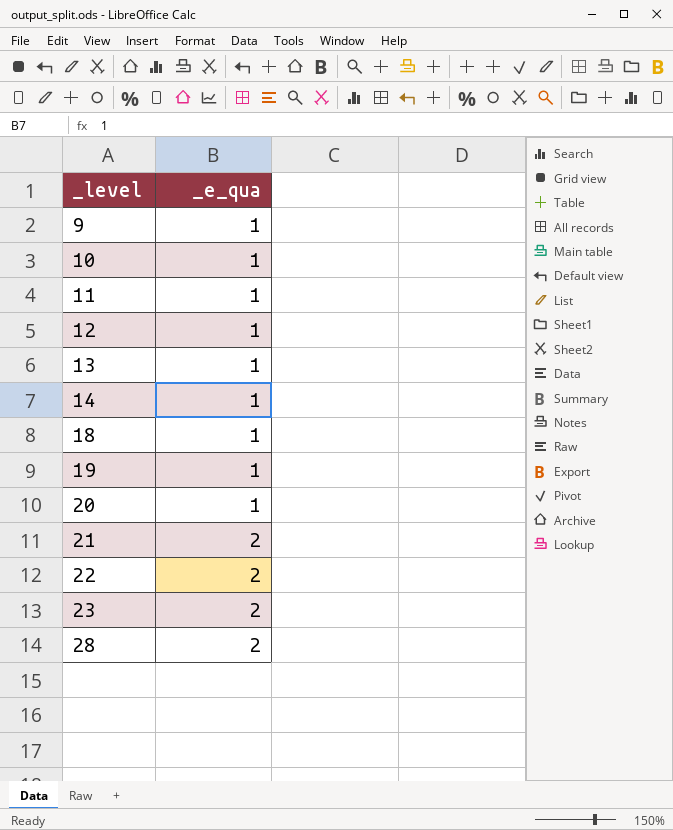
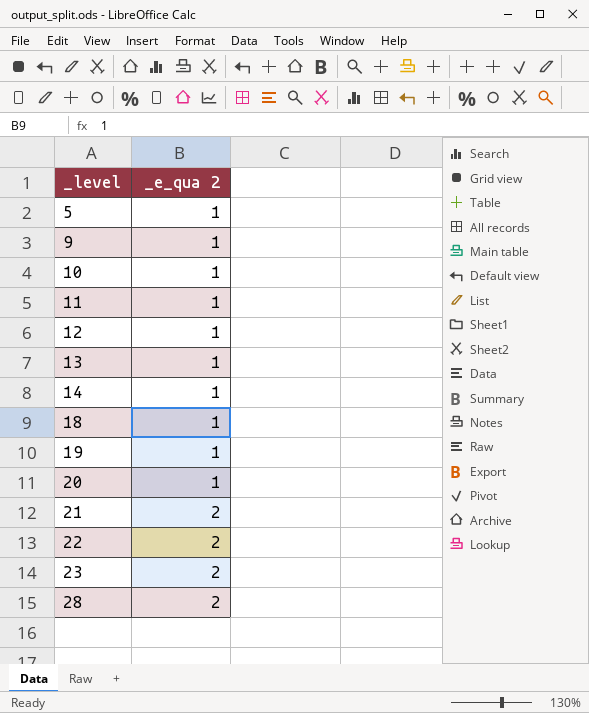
column name: _e_qua -> _e_qua 2
row 5: none -> 1

